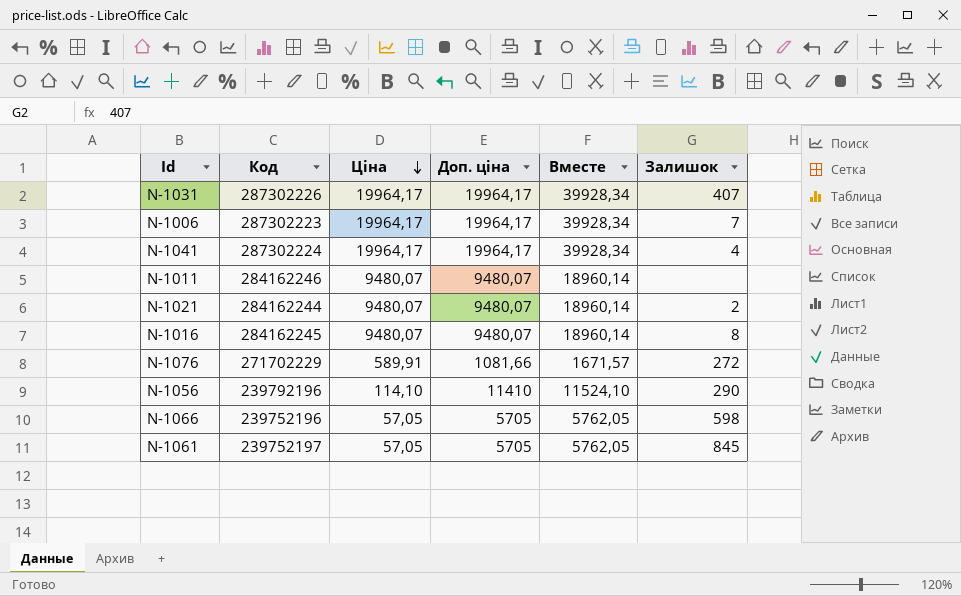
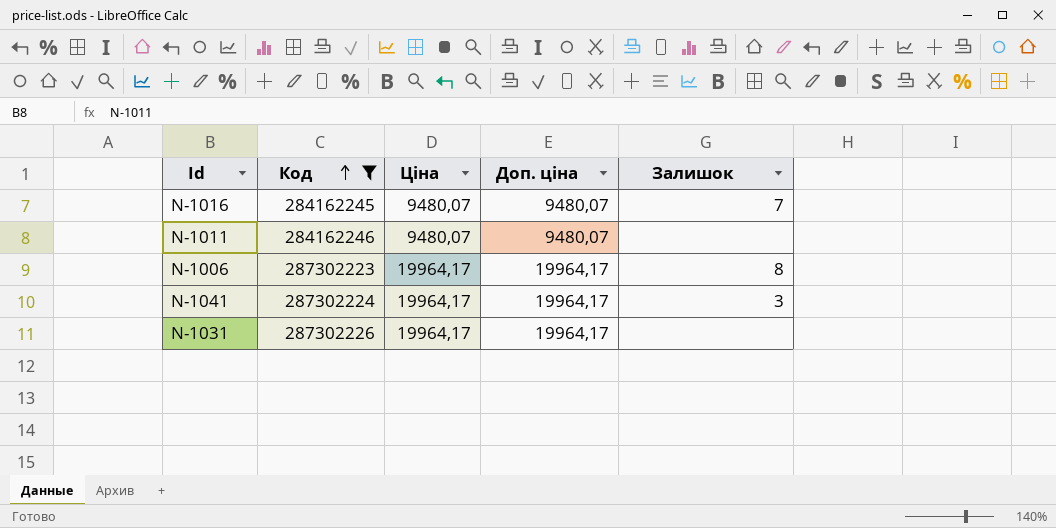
filter: none -> Код >= 284162245
row order: Ціна descending -> Код ascending
column Вместе | formula: [Ціна] + [Доп. ціна] -> none
N-1016 | Залишок: 8 -> 7
N-1006 | Залишок: 7 -> 8
N-1041 | Залишок: 4 -> 3
N-1031 | Залишок: 407 -> none

